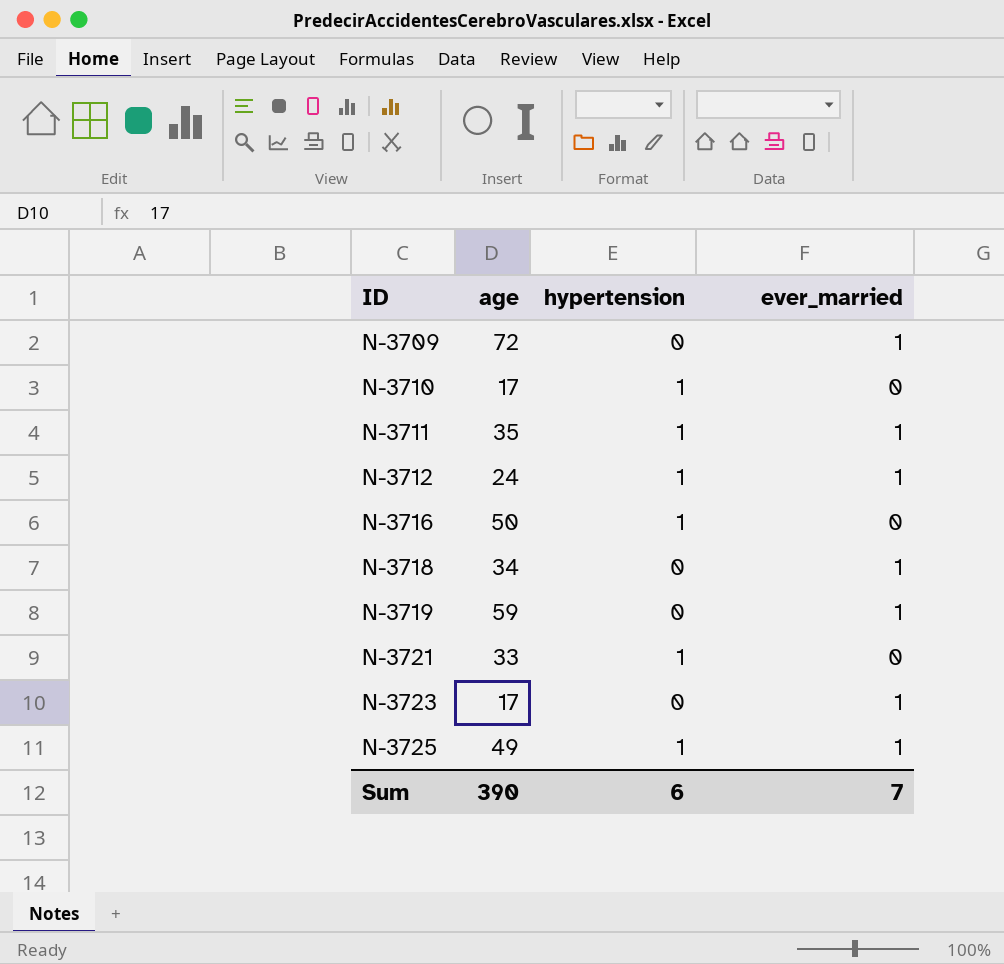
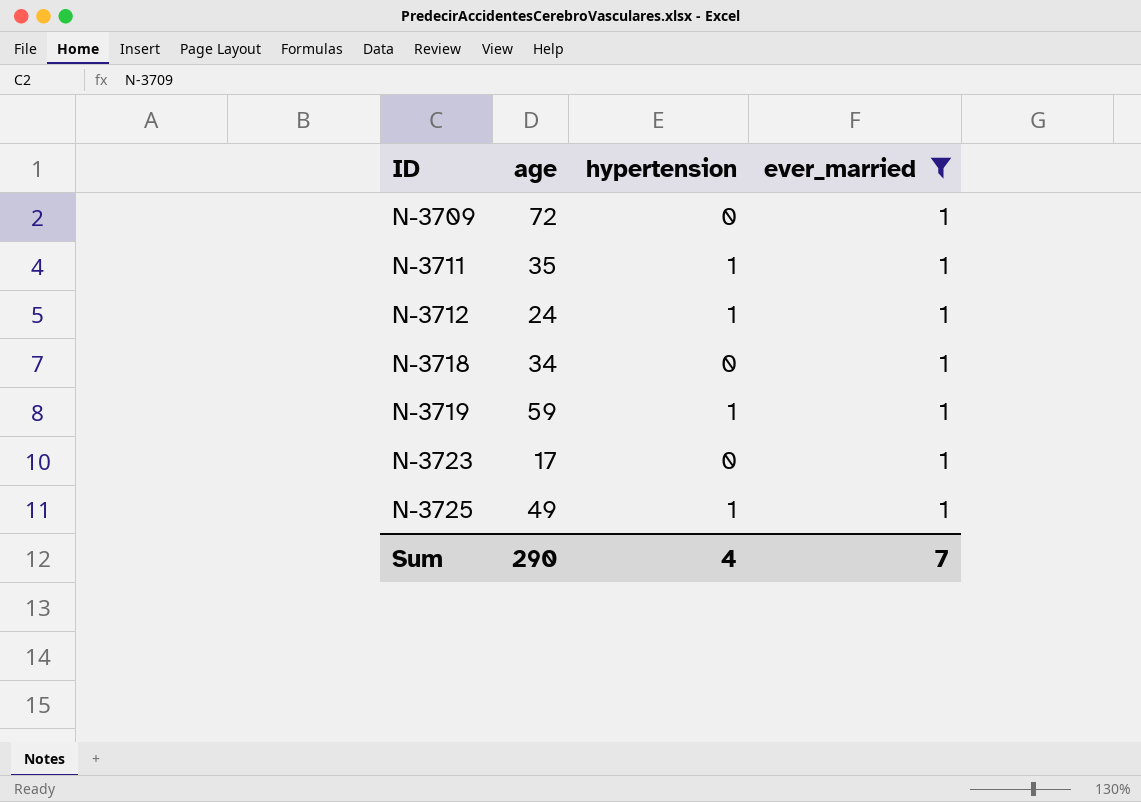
filter: none -> ever_married = 1
N-3719 | hypertension: 0 -> 1
Sum | age: 390 -> 290
Sum | hypertension: 6 -> 4

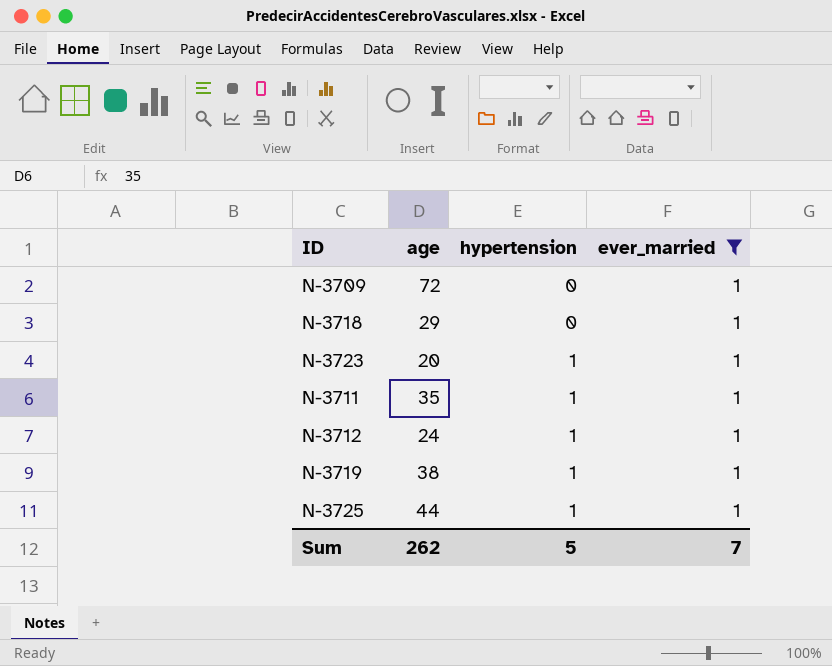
row order: ID ascending -> hypertension ascending
N-3718 | age: 34 -> 29
N-3723 | age: 17 -> 20
N-3723 | hypertension: 0 -> 1
N-3719 | age: 59 -> 38
N-3725 | age: 49 -> 44
Sum | age: 290 -> 262
Sum | hypertension: 4 -> 5

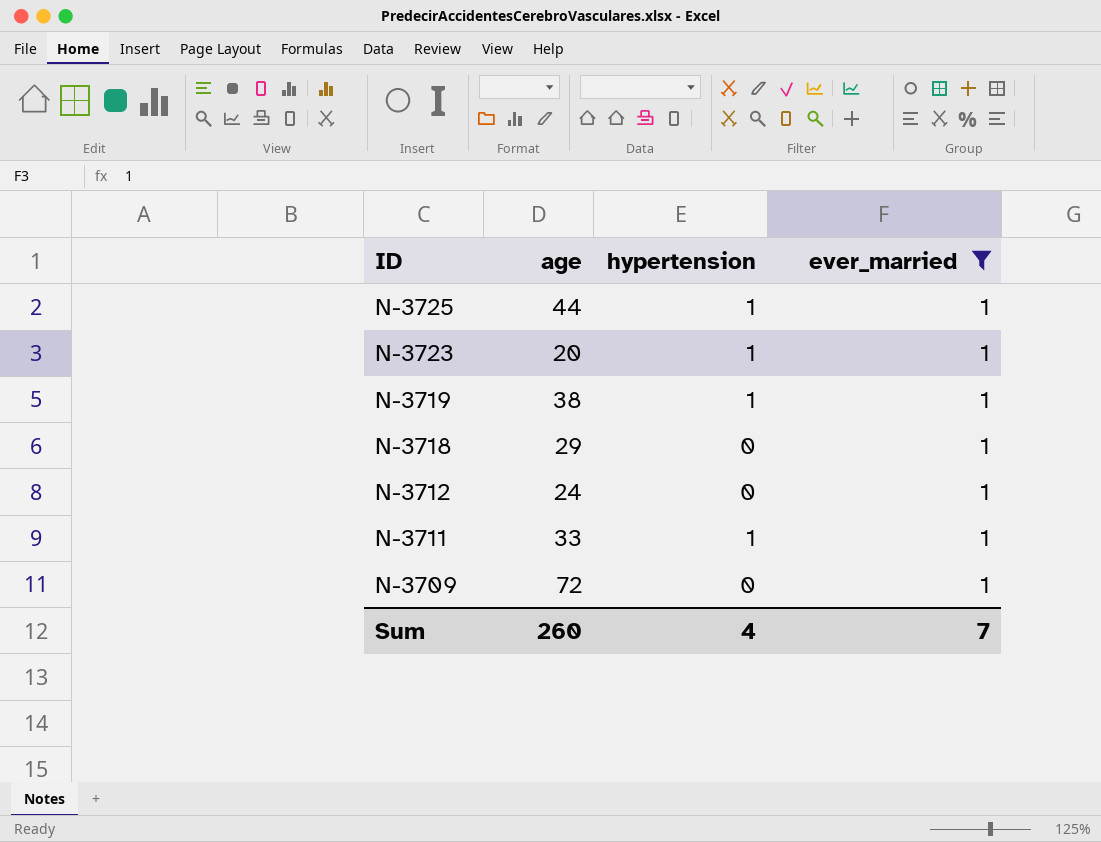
row order: hypertension ascending -> ID descending
N-3712 | hypertension: 1 -> 0
N-3711 | age: 35 -> 33
Sum | age: 262 -> 260
Sum | hypertension: 5 -> 4

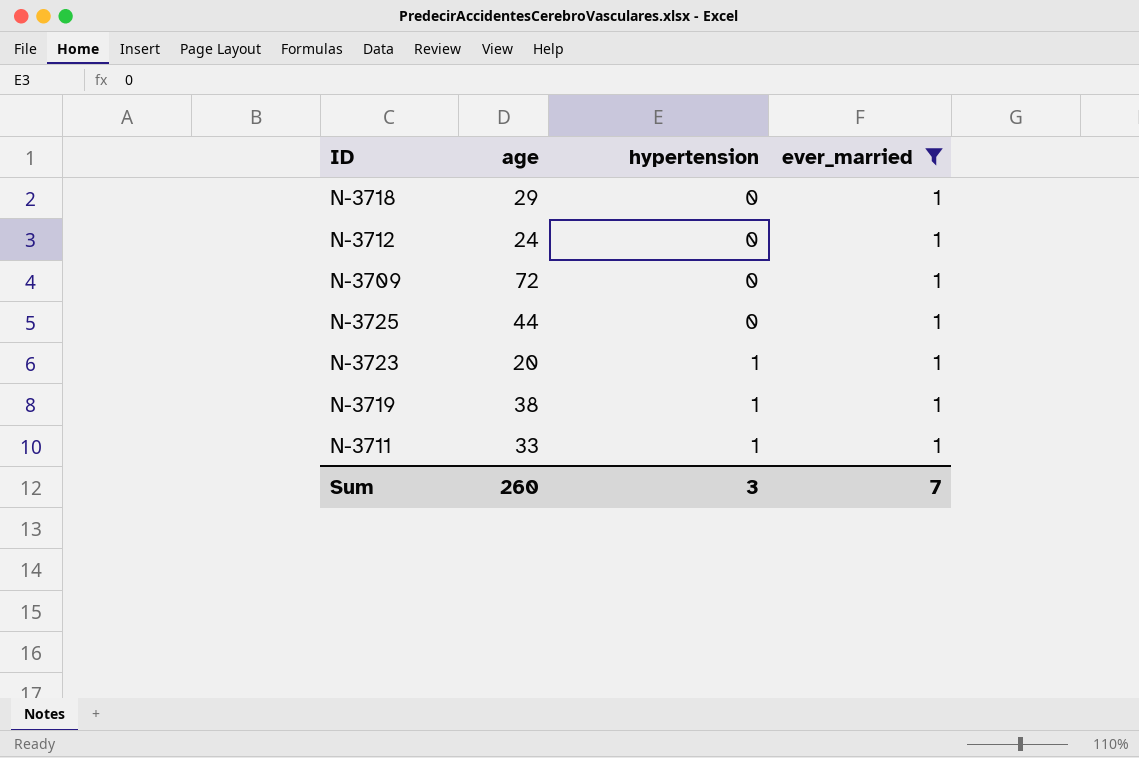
row order: ID descending -> hypertension ascending
N-3725 | hypertension: 1 -> 0
Sum | hypertension: 4 -> 3

